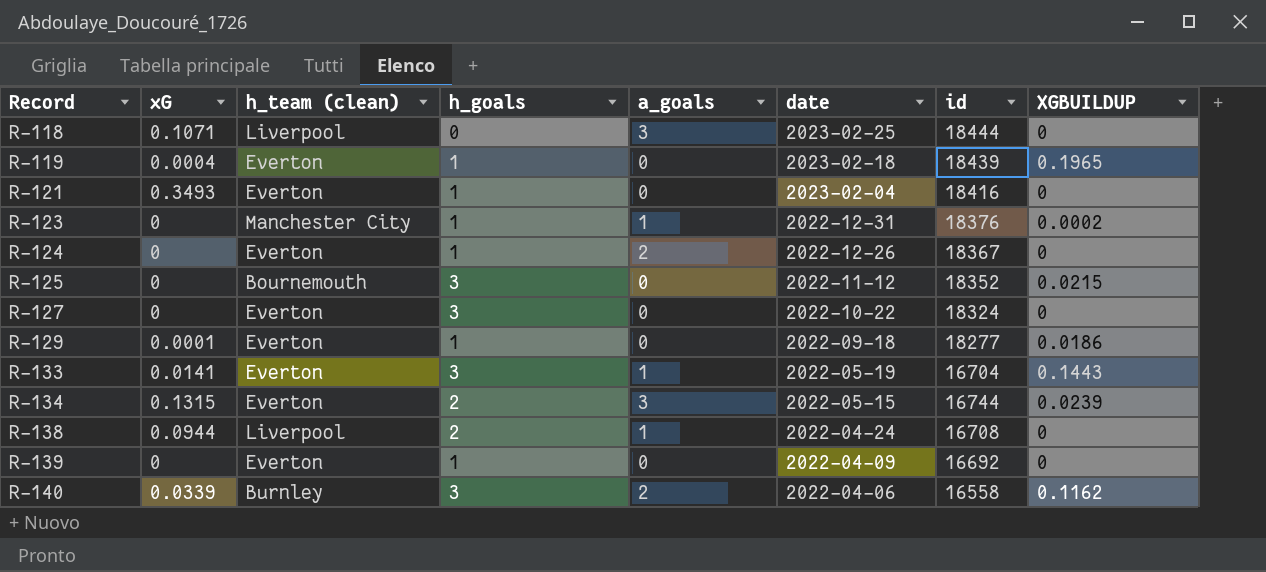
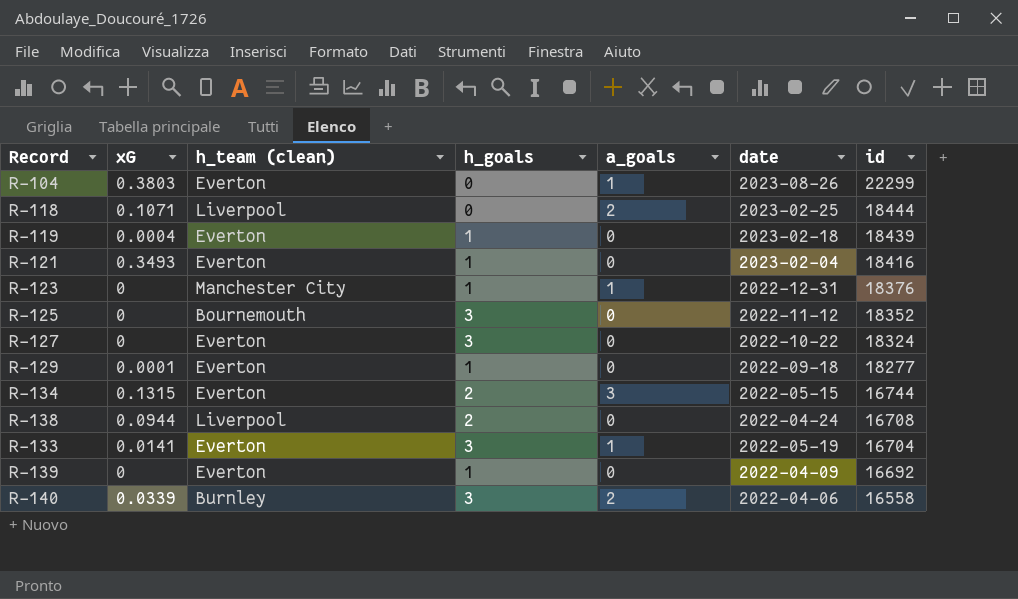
row order: Record ascending -> id descending
column XGBUILDUP | position: 8 -> none
row R-124: 0 | Everton | 1 | 2 | 2022-12-26 | 18367 | 0 -> none
row R-104: none -> 0.3803 | Everton | 0 | 1 | 2023-08-26 | 22299
R-118 | a_goals: 3 -> 2
R-138 | a_goals: 1 -> 0

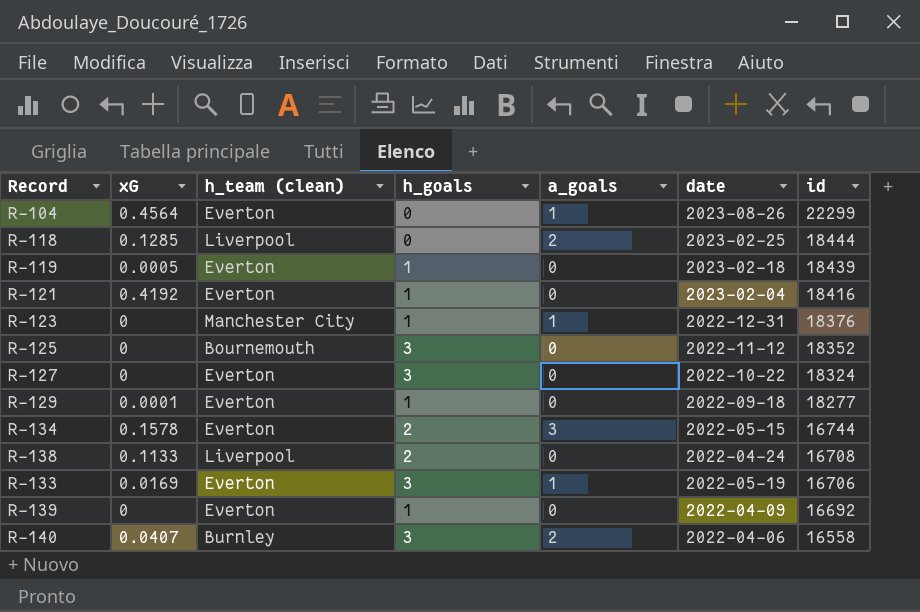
R-104 | xG: 0.3803 -> 0.4564
R-118 | xG: 0.1071 -> 0.1285
R-119 | xG: 0.0004 -> 0.0005
R-121 | xG: 0.3493 -> 0.4192
R-134 | xG: 0.1315 -> 0.1578
R-138 | xG: 0.0944 -> 0.1133
R-133 | xG: 0.0141 -> 0.0169
R-133 | id: 16704 -> 16706
R-140 | xG: 0.0339 -> 0.0407

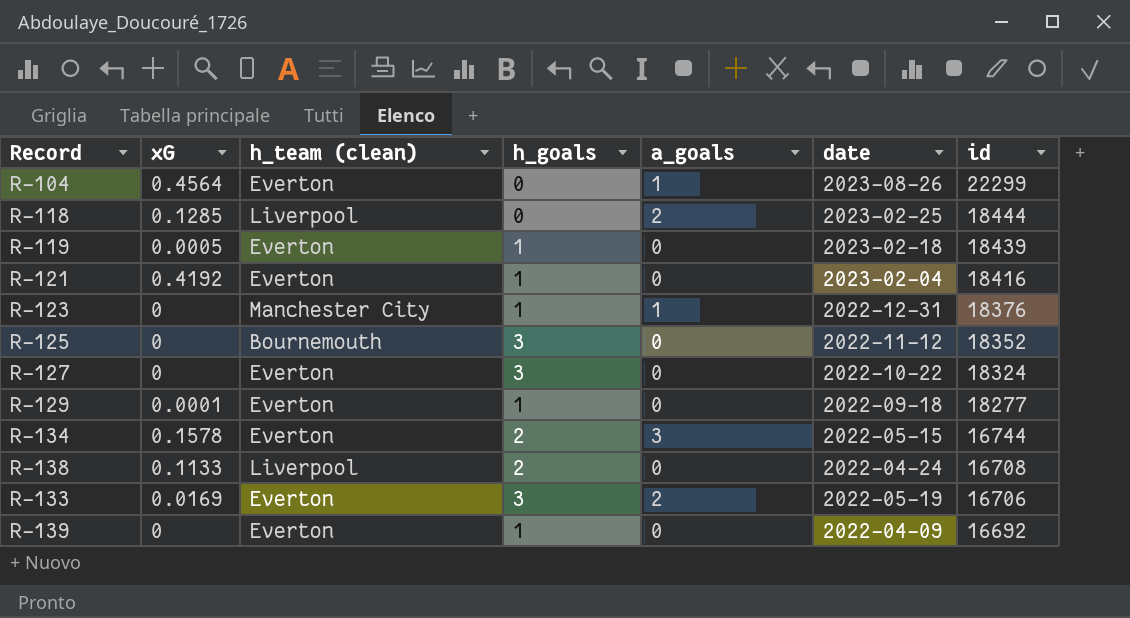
row R-140: 0.0407 | Burnley | 3 | 2 | 2022-04-06 | 16558 -> none
R-133 | a_goals: 1 -> 2

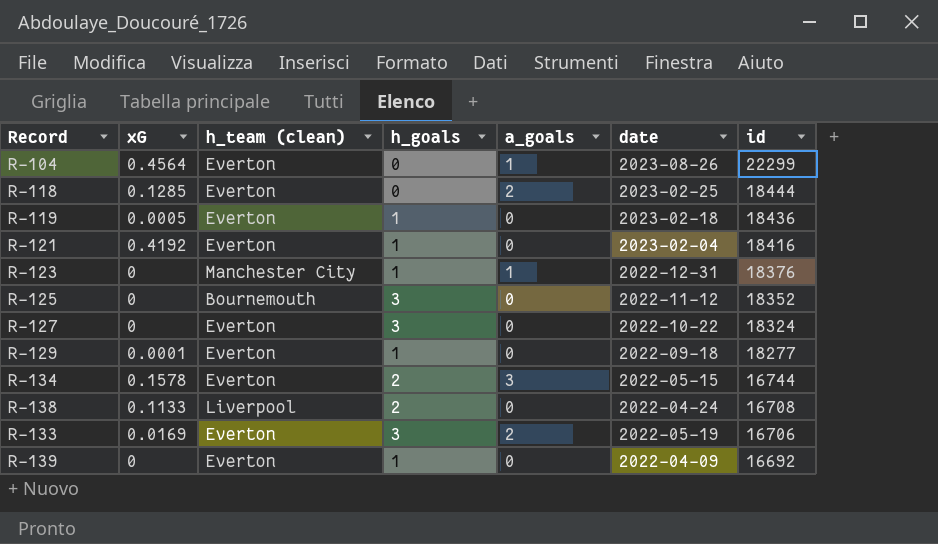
R-118 | h_team (clean): Liverpool -> Everton
R-119 | id: 18439 -> 18436

